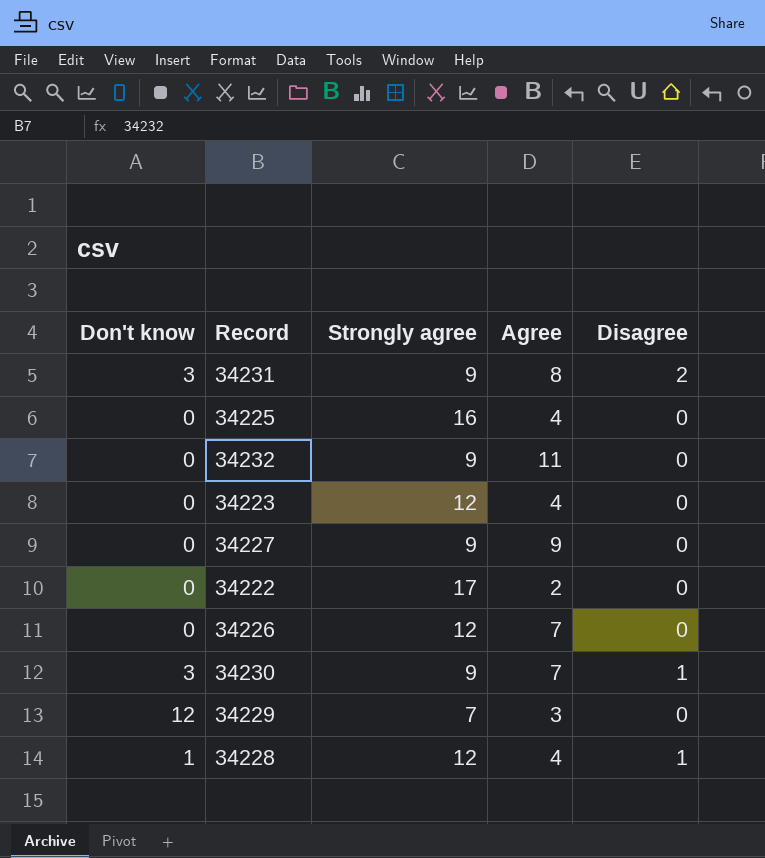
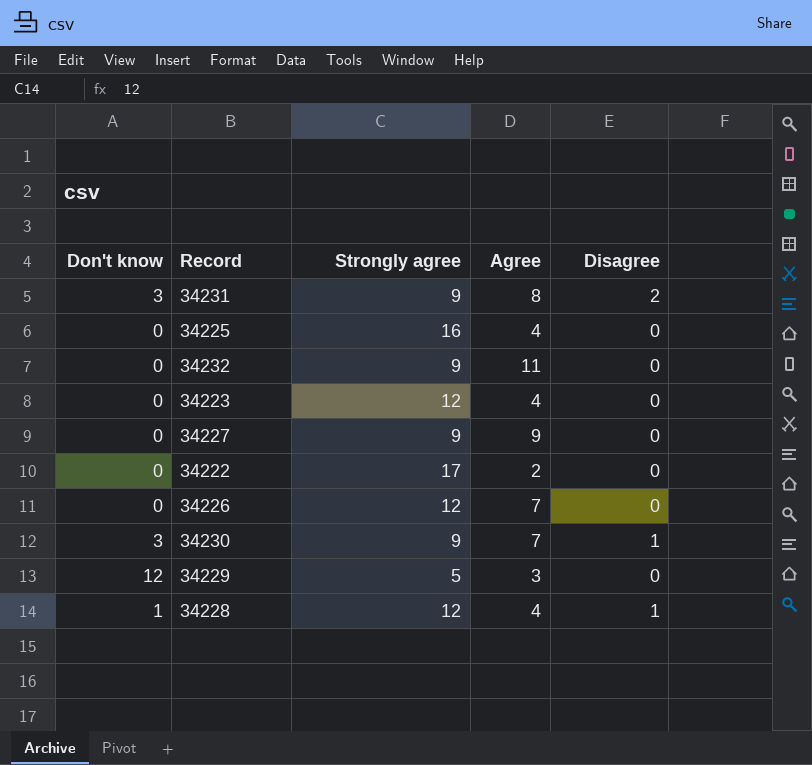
34229 | Strongly agree: 7 -> 5

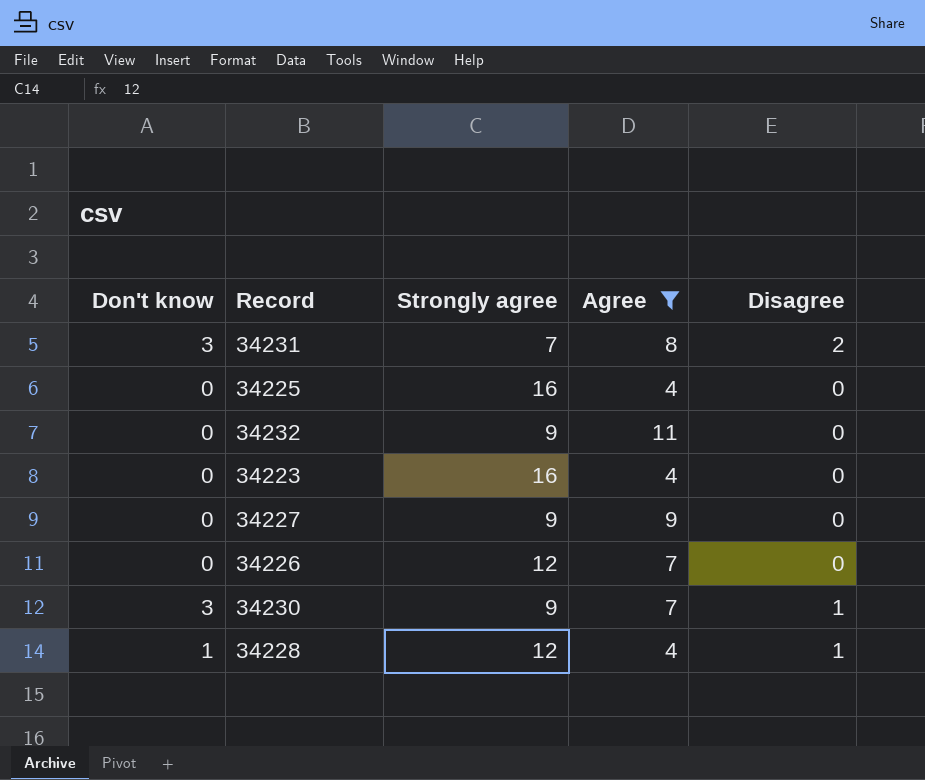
filter: none -> Agree >= 4
34231 | Strongly agree: 9 -> 7
34223 | Strongly agree: 12 -> 16

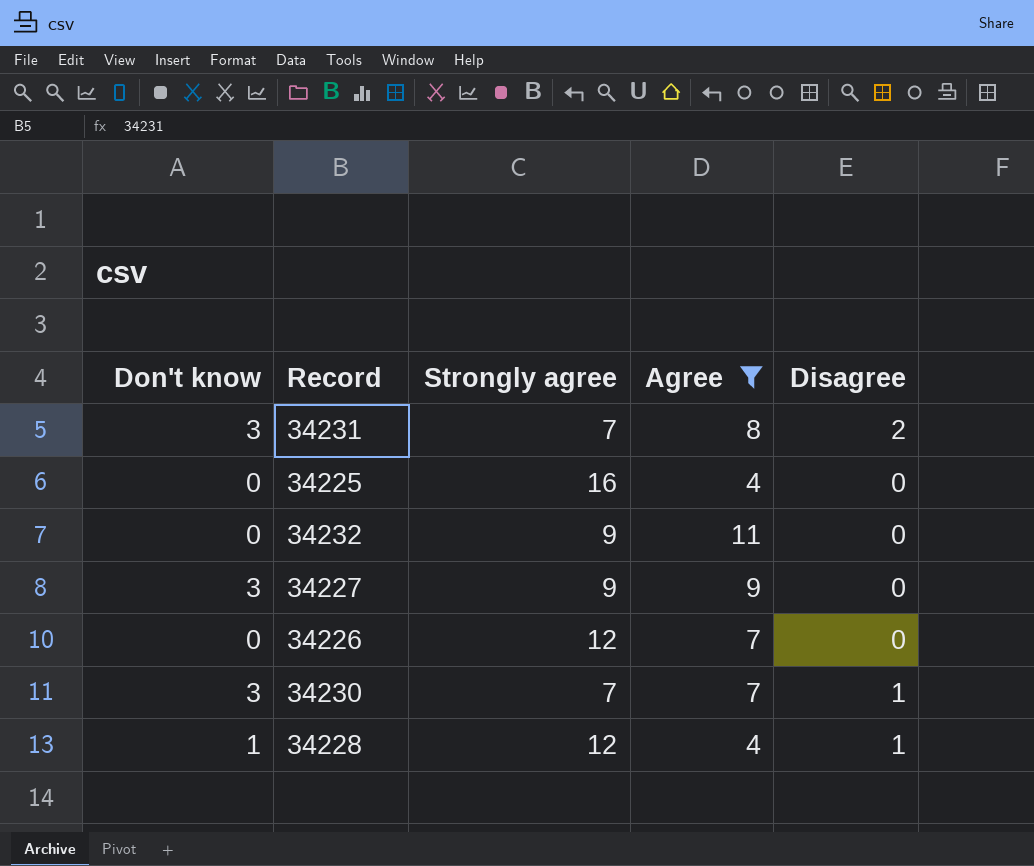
row 34223: 0 | 16 | 4 | 0 -> none
34227 | Don't know: 0 -> 3
34230 | Strongly agree: 9 -> 7

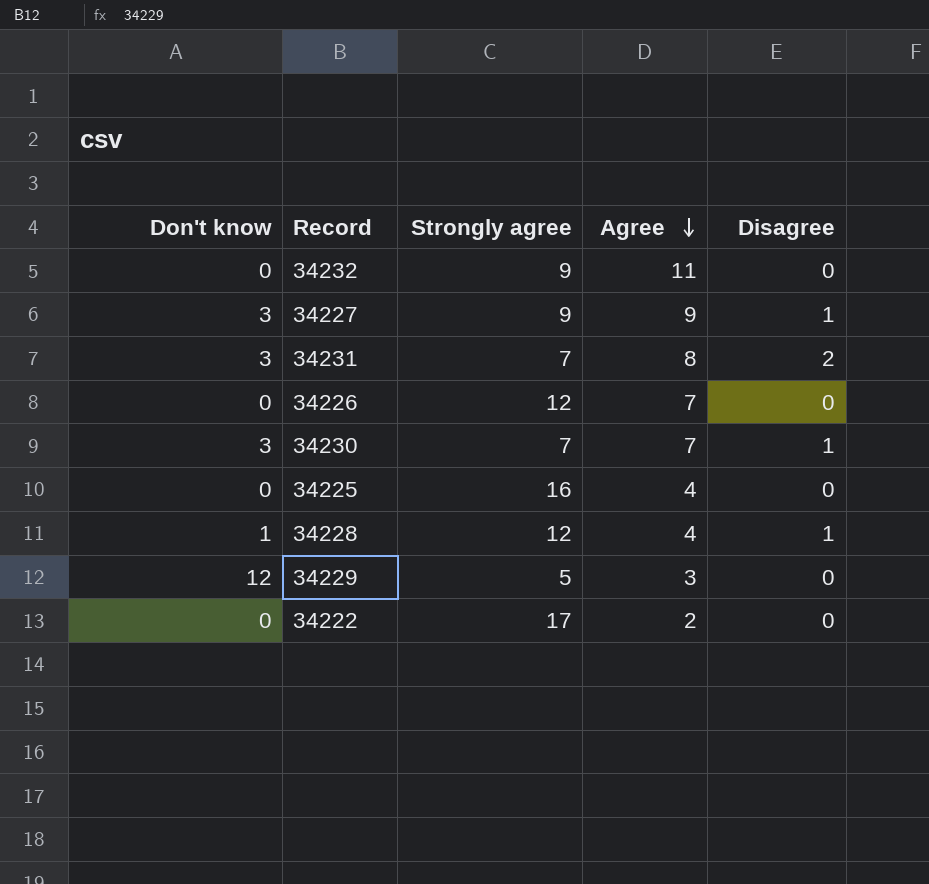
filter: Agree >= 4 -> none
row order: none -> Agree descending
34227 | Disagree: 0 -> 1

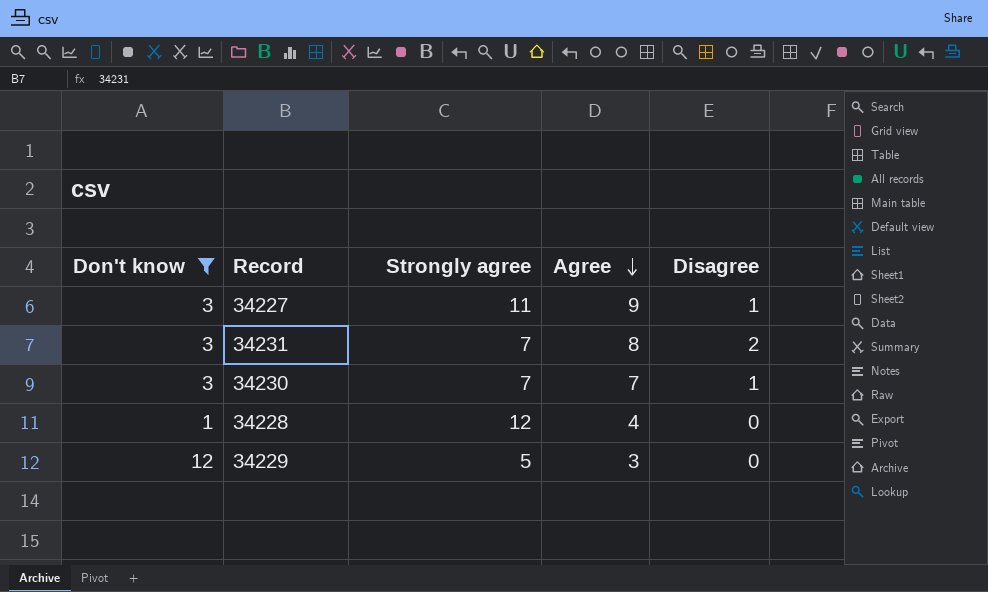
filter: none -> Don't know != 0
34227 | Strongly agree: 9 -> 11
34228 | Disagree: 1 -> 0

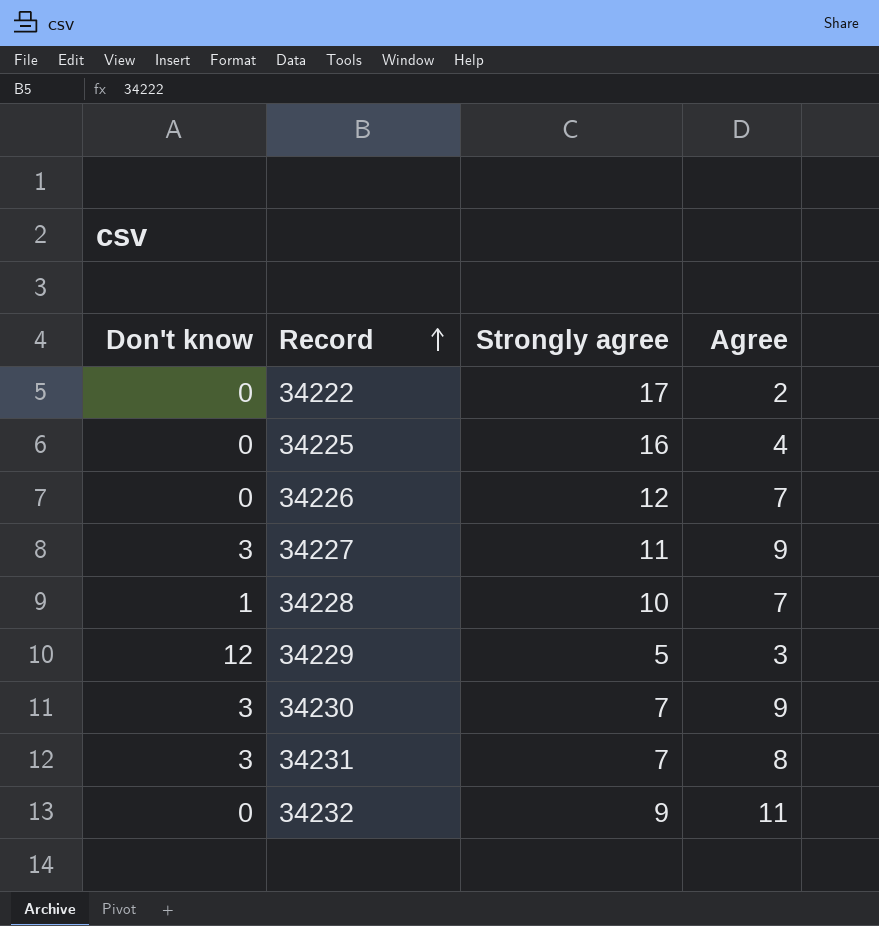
filter: Don't know != 0 -> none
row order: Agree descending -> Record ascending
column Disagree | position: 5 -> none
34228 | Strongly agree: 12 -> 10
34228 | Agree: 4 -> 7
34230 | Agree: 7 -> 9

